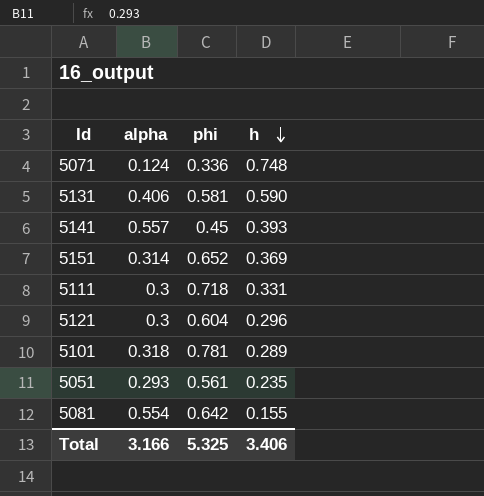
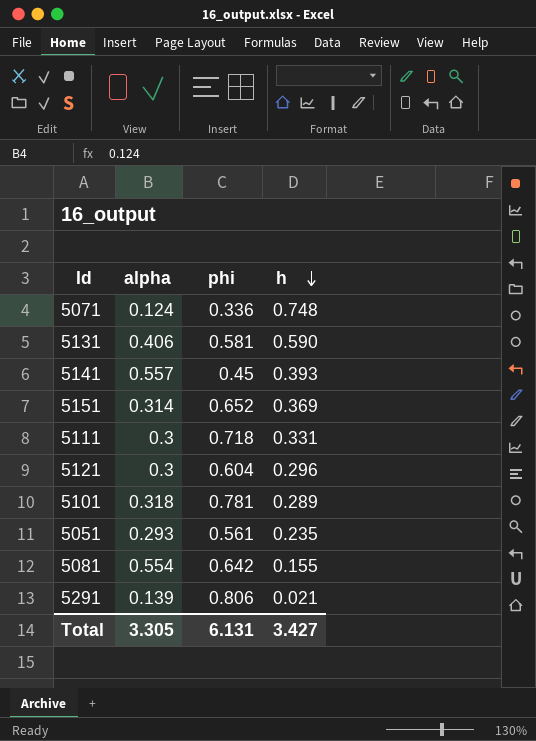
row 5291: none -> 0.139 | 0.806 | 0.021
Total | alpha: 3.166 -> 3.305
Total | phi: 5.325 -> 6.131
Total | h: 3.406 -> 3.427

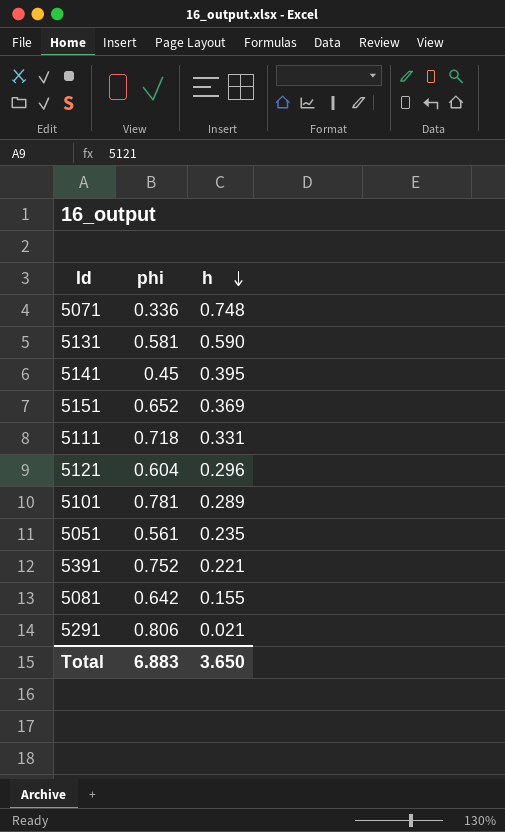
column alpha | position: 2 -> none
5141 | h: 0.393 -> 0.395
row 5391: none -> 0.752 | 0.221
Total | phi: 6.131 -> 6.883
Total | h: 3.427 -> 3.650

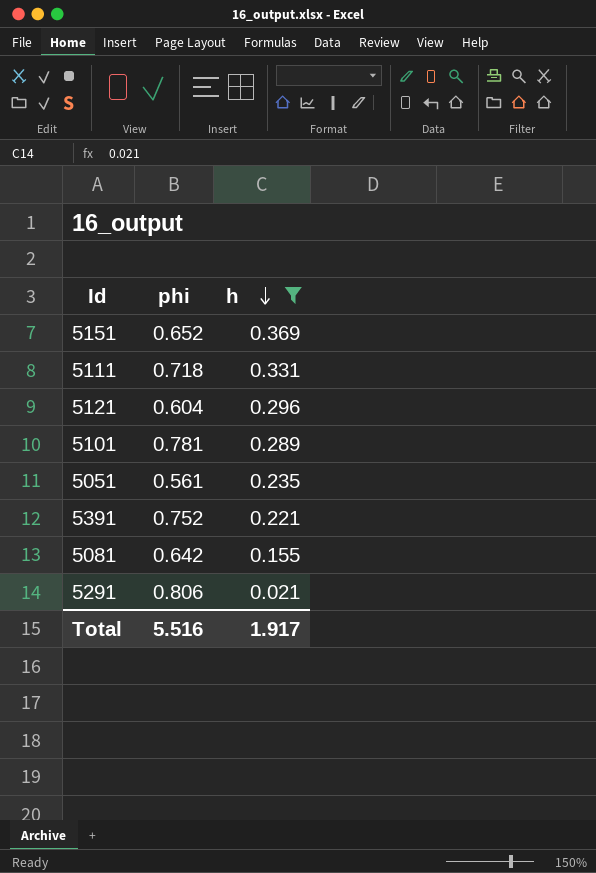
filter: none -> h <= 0.369
Total | phi: 6.883 -> 5.516
Total | h: 3.650 -> 1.917

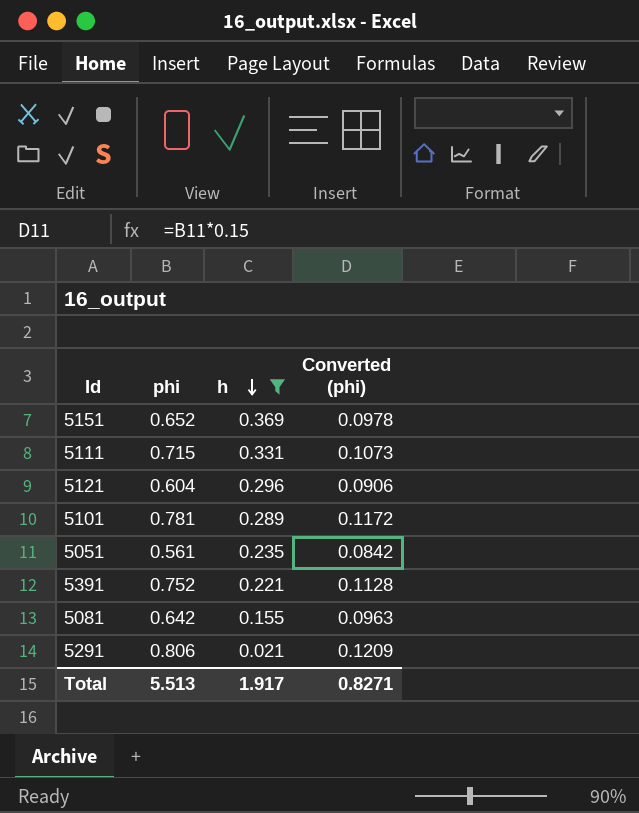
column Converted (phi) | formula: none -> [phi] * 0.15
5111 | phi: 0.718 -> 0.715
Total | phi: 5.516 -> 5.513

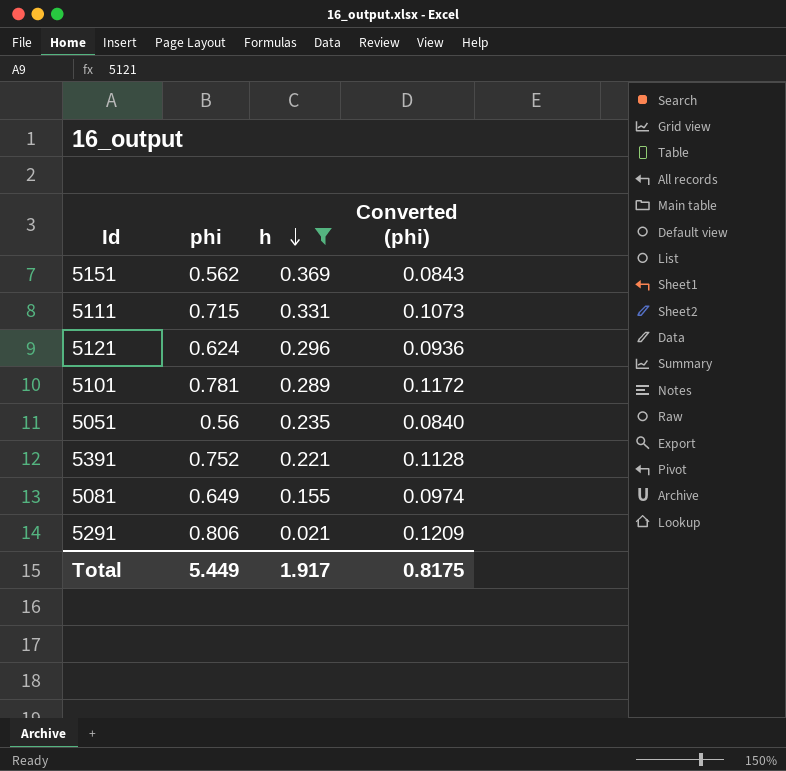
5151 | phi: 0.652 -> 0.562
5151 | Converted (phi): 0.0978 -> 0.0843
5121 | phi: 0.604 -> 0.624
5121 | Converted (phi): 0.0906 -> 0.0936
5051 | phi: 0.561 -> 0.56
5051 | Converted (phi): 0.0842 -> 0.0840
5081 | phi: 0.642 -> 0.649
5081 | Converted (phi): 0.0963 -> 0.0974
Total | phi: 5.513 -> 5.449
Total | Converted (phi): 0.8271 -> 0.8175

